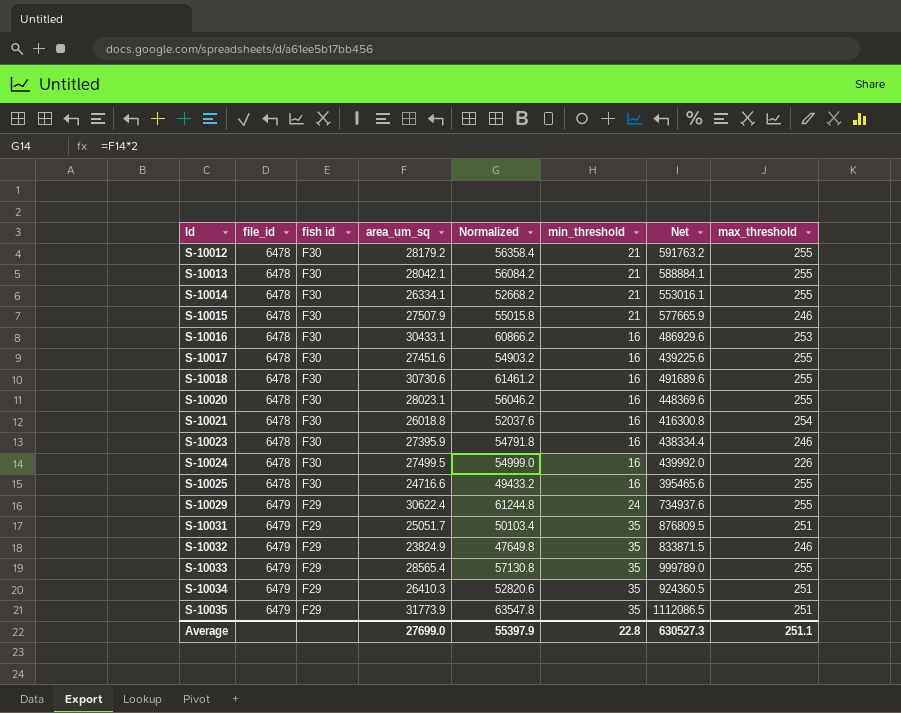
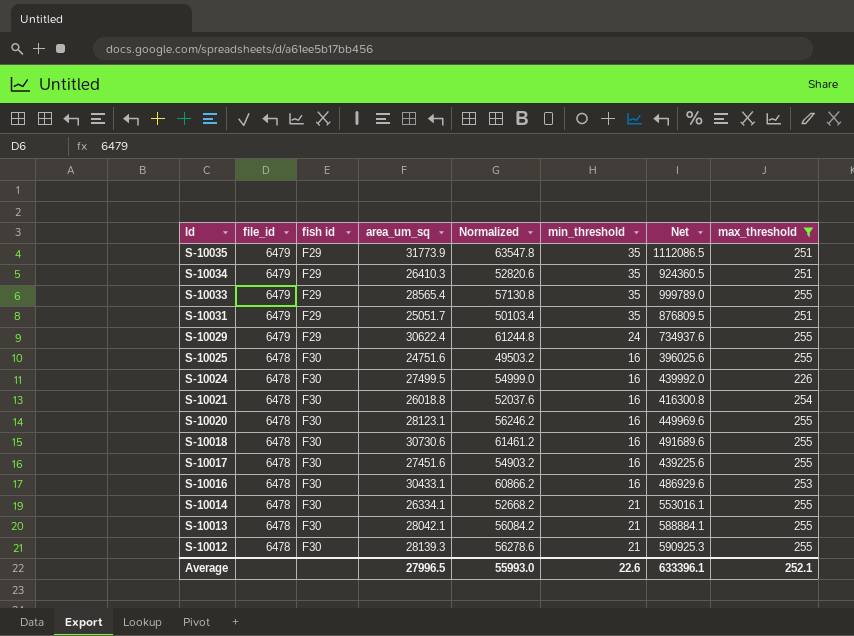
filter: none -> max_threshold != 246
row order: Id ascending -> Id descending
S-10025 | area_um_sq: 24716.6 -> 24751.6
S-10025 | Normalized: 49433.2 -> 49503.2
S-10025 | Net: 395465.6 -> 396025.6
S-10020 | area_um_sq: 28023.1 -> 28123.1
S-10020 | Normalized: 56046.2 -> 56246.2
S-10020 | Net: 448369.6 -> 449969.6
S-10012 | area_um_sq: 28179.2 -> 28139.3
S-10012 | Normalized: 56358.4 -> 56278.6
S-10012 | Net: 591763.2 -> 590925.3
Average | area_um_sq: 27699.0 -> 27996.5
Average | Normalized: 55397.9 -> 55993.0
Average | min_threshold: 22.8 -> 22.6
Average | Net: 630527.3 -> 633396.1
Average | max_threshold: 251.1 -> 252.1

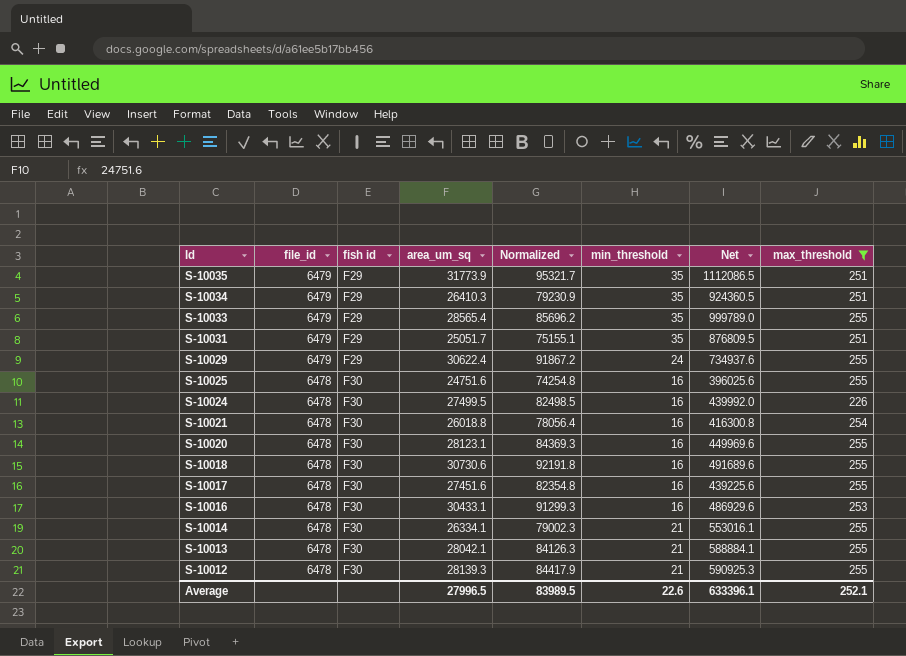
column Normalized | formula: [area_um_sq] * 2 -> [area_um_sq] * 3
Average | Normalized: 55993.0 -> 83989.5

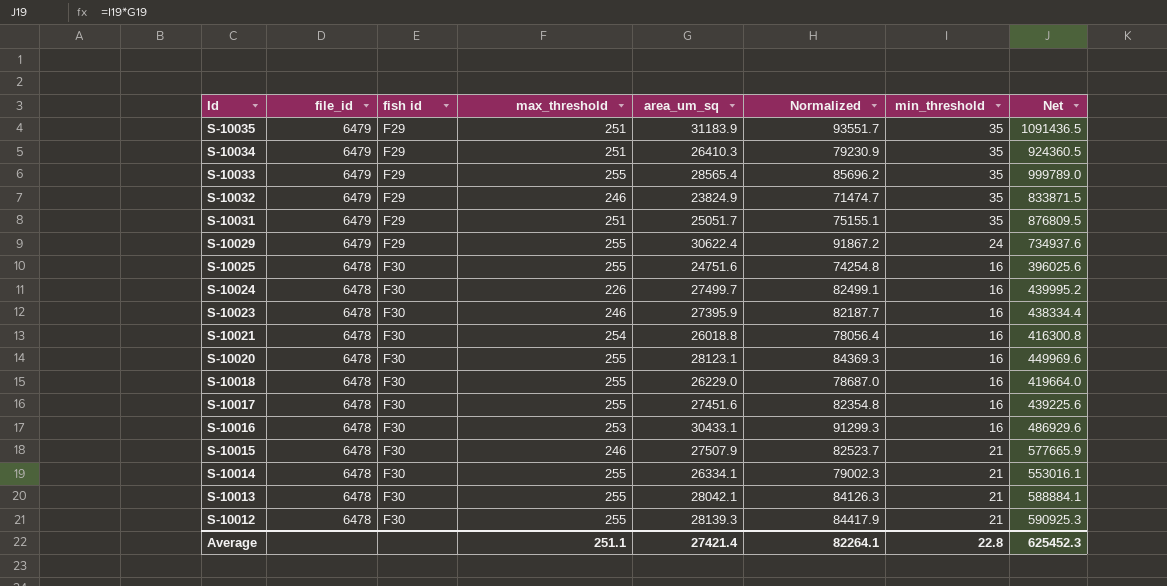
filter: max_threshold != 246 -> none
column max_threshold | position: 8 -> 4
S-10035 | area_um_sq: 31773.9 -> 31183.9
S-10035 | Normalized: 95321.7 -> 93551.7
S-10035 | Net: 1112086.5 -> 1091436.5
S-10024 | area_um_sq: 27499.5 -> 27499.7
S-10024 | Normalized: 82498.5 -> 82499.1
S-10024 | Net: 439992.0 -> 439995.2
S-10018 | area_um_sq: 30730.6 -> 26229.0
S-10018 | Normalized: 92191.8 -> 78687.0
S-10018 | Net: 491689.6 -> 419664.0
Average | max_threshold: 252.1 -> 251.1
Average | area_um_sq: 27996.5 -> 27421.4
Average | Normalized: 83989.5 -> 82264.1
Average | min_threshold: 22.6 -> 22.8
Average | Net: 633396.1 -> 625452.3

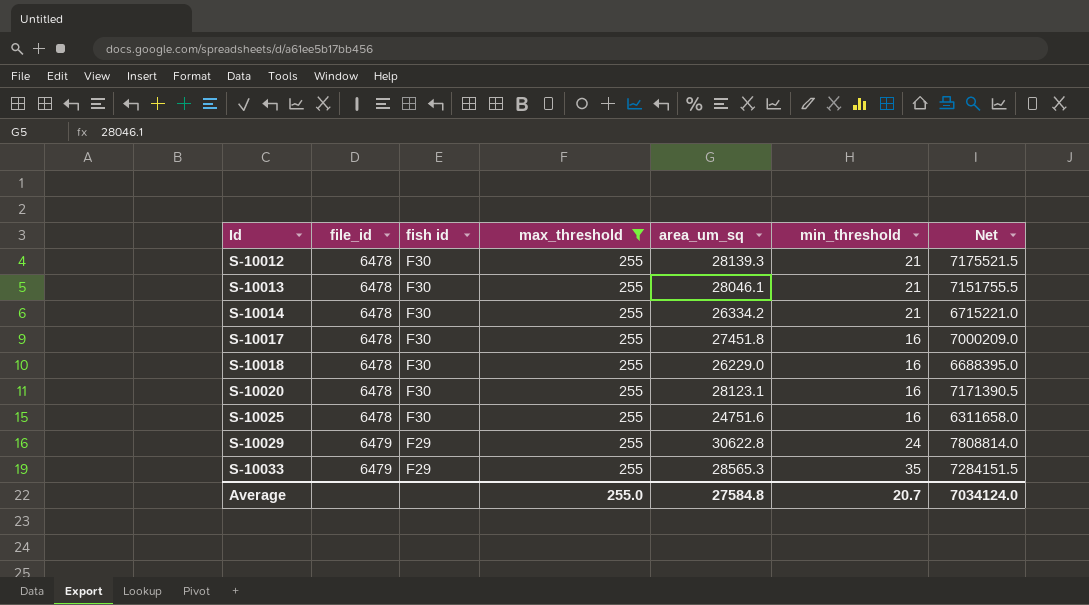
filter: none -> max_threshold = 255
row order: Id descending -> Id ascending
column Normalized | formula: [area_um_sq] * 3 -> none
column Net | formula: [area_um_sq] * [min_threshold] -> [max_threshold] * [area_um_sq]
S-10013 | area_um_sq: 28042.1 -> 28046.1
S-10014 | area_um_sq: 26334.1 -> 26334.2
S-10017 | area_um_sq: 27451.6 -> 27451.8
S-10029 | area_um_sq: 30622.4 -> 30622.8
S-10033 | area_um_sq: 28565.4 -> 28565.3
Average | max_threshold: 251.1 -> 255.0
Average | area_um_sq: 27421.4 -> 27584.8
Average | min_threshold: 22.8 -> 20.7
Average | Net: 625452.3 -> 7034124.0

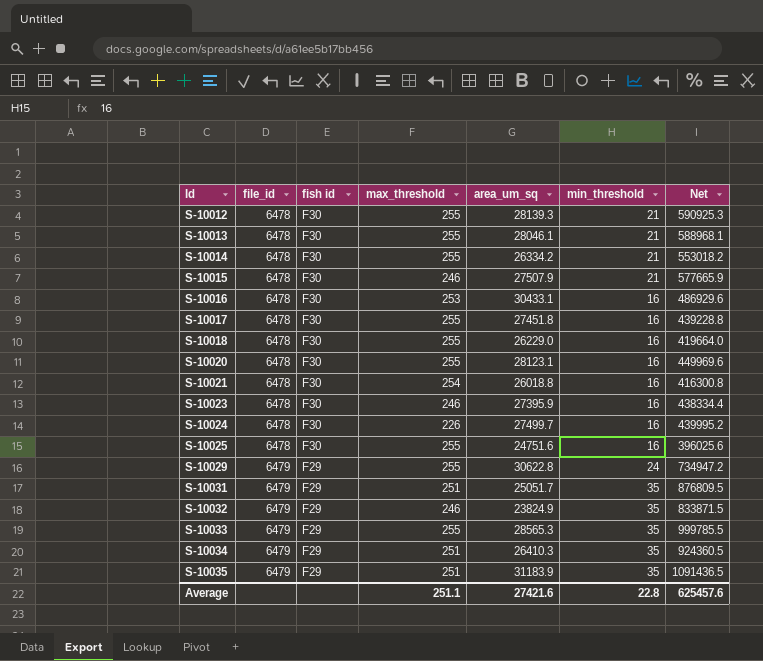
filter: max_threshold = 255 -> none
column Net | formula: [max_threshold] * [area_um_sq] -> [area_um_sq] * [min_threshold]
Average | max_threshold: 255.0 -> 251.1
Average | area_um_sq: 27584.8 -> 27421.6
Average | min_threshold: 20.7 -> 22.8
Average | Net: 7034124.0 -> 625457.6

